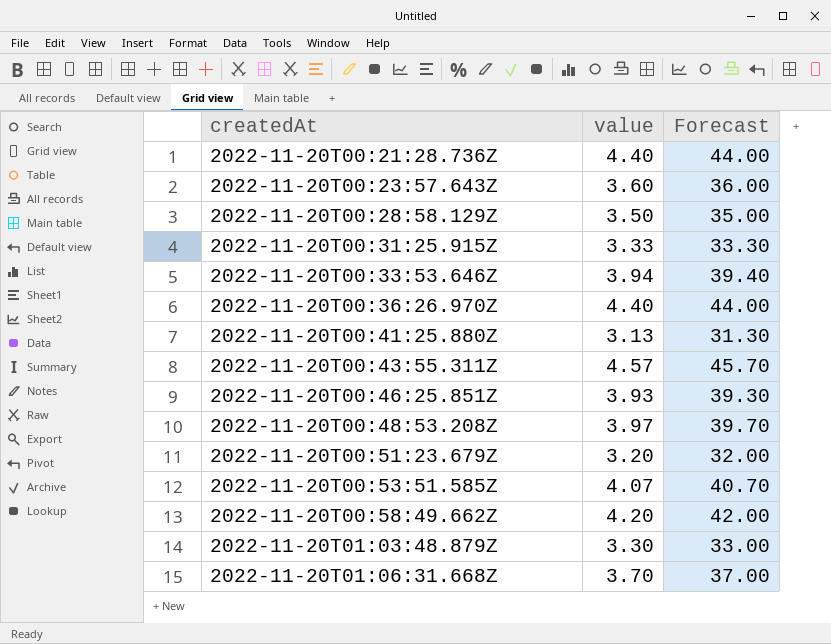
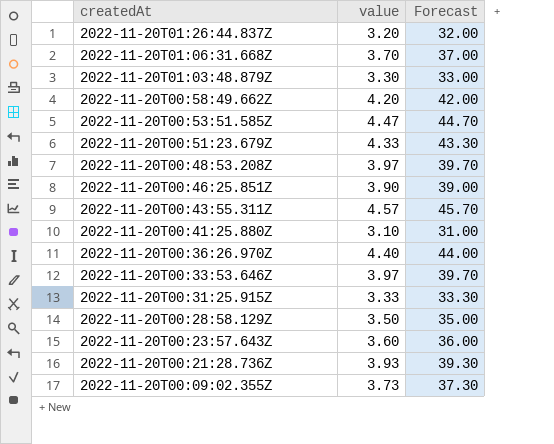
row order: createdAt ascending -> createdAt descending
row 2022-11-20T01:26:44.837Z: none -> 3.20 | 32.00
2022-11-20T00:53:51.585Z | value: 4.07 -> 4.47
2022-11-20T00:53:51.585Z | Forecast: 40.70 -> 44.70
2022-11-20T00:51:23.679Z | value: 3.20 -> 4.33
2022-11-20T00:51:23.679Z | Forecast: 32.00 -> 43.30
2022-11-20T00:46:25.851Z | value: 3.93 -> 3.90
2022-11-20T00:46:25.851Z | Forecast: 39.30 -> 39.00
2022-11-20T00:41:25.880Z | value: 3.13 -> 3.10
2022-11-20T00:41:25.880Z | Forecast: 31.30 -> 31.00
2022-11-20T00:33:53.646Z | value: 3.94 -> 3.97
2022-11-20T00:33:53.646Z | Forecast: 39.40 -> 39.70
2022-11-20T00:21:28.736Z | value: 4.40 -> 3.93
2022-11-20T00:21:28.736Z | Forecast: 44.00 -> 39.30
row 2022-11-20T00:09:02.355Z: none -> 3.73 | 37.30

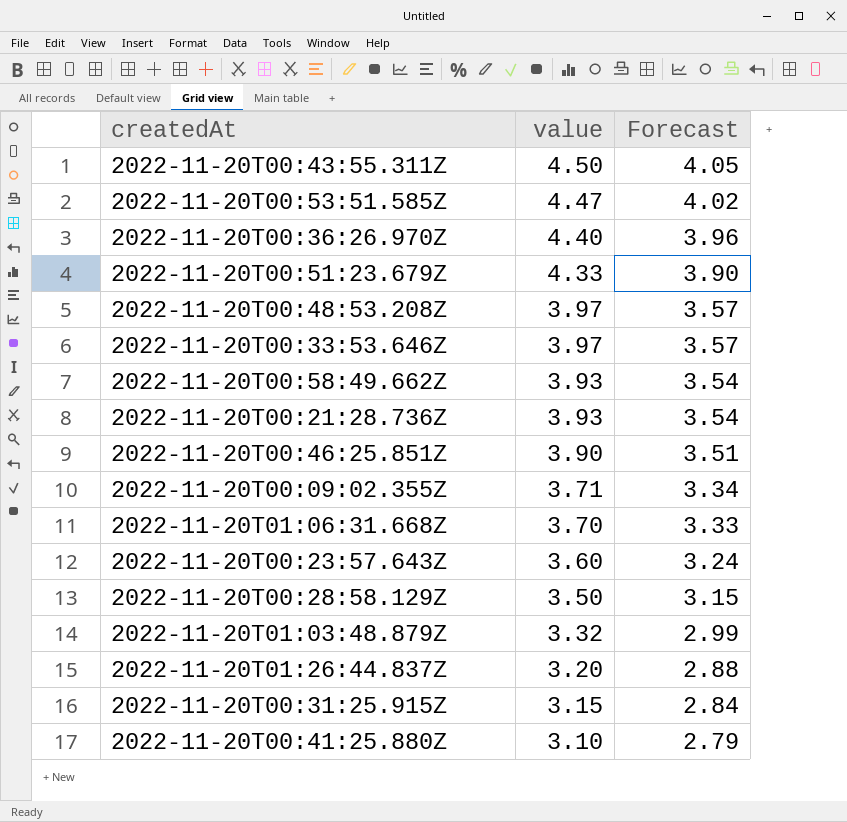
row order: createdAt descending -> value descending
column Forecast | formula: [value] * 10 -> [value] * 0.9
2022-11-20T00:43:55.311Z | value: 4.57 -> 4.50
2022-11-20T00:58:49.662Z | value: 4.20 -> 3.93
2022-11-20T00:09:02.355Z | value: 3.73 -> 3.71
2022-11-20T01:03:48.879Z | value: 3.30 -> 3.32
2022-11-20T00:31:25.915Z | value: 3.33 -> 3.15

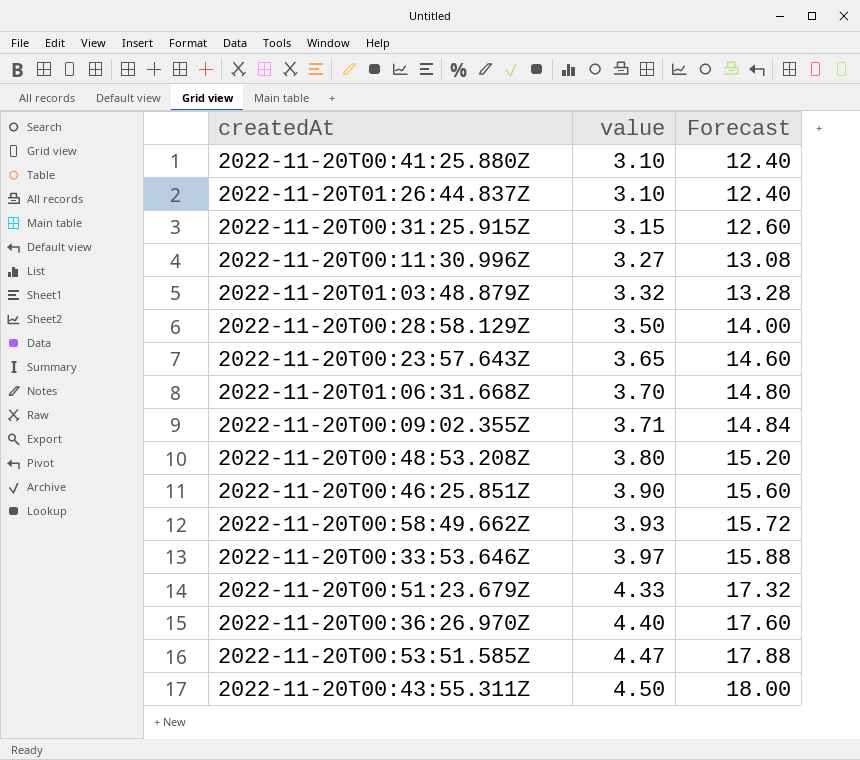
row order: value descending -> value ascending
column Forecast | formula: [value] * 0.9 -> [value] * 4
row 2022-11-20T00:21:28.736Z: 3.93 | 3.54 -> none
2022-11-20T01:26:44.837Z | value: 3.20 -> 3.10
row 2022-11-20T00:11:30.996Z: none -> 3.27 | 13.08
2022-11-20T00:23:57.643Z | value: 3.60 -> 3.65
2022-11-20T00:48:53.208Z | value: 3.97 -> 3.80

